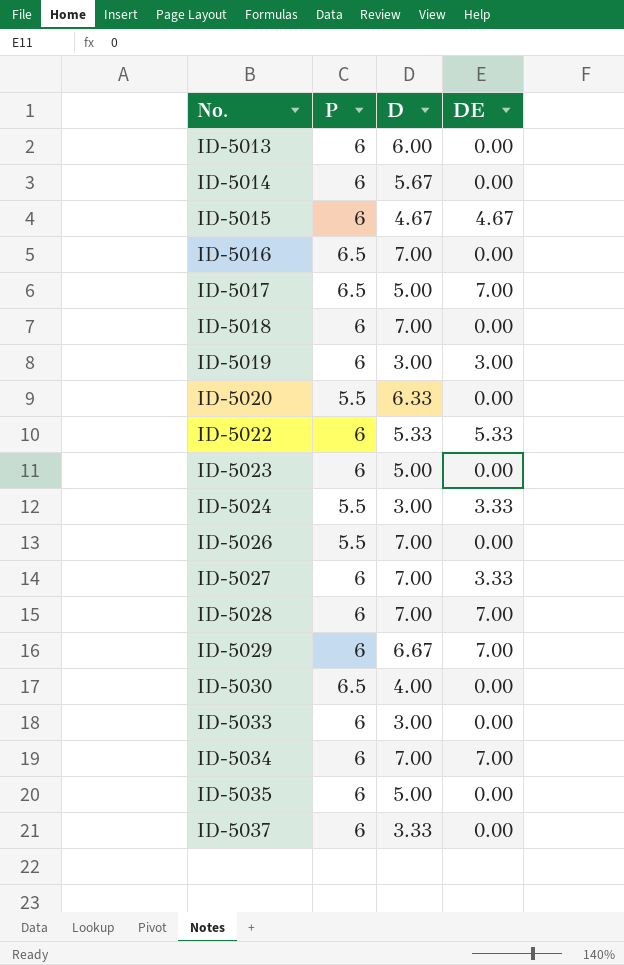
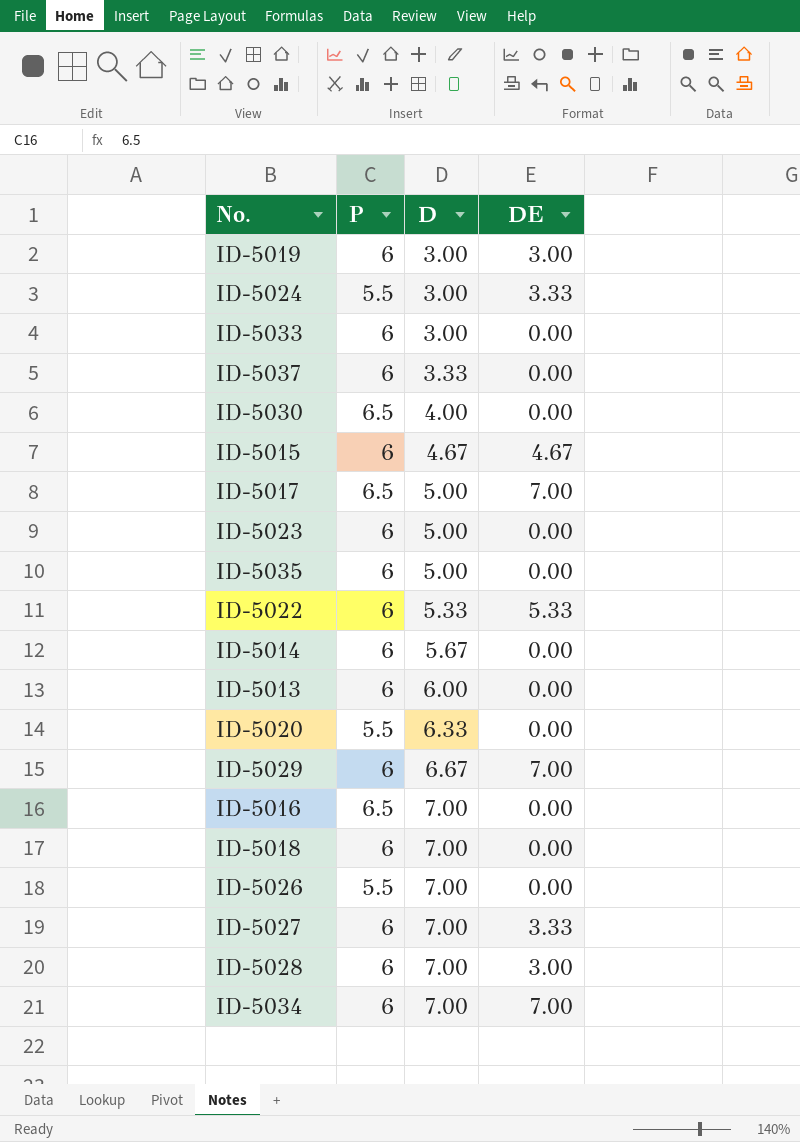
row order: No. ascending -> D ascending
ID-5028 | DE: 7.00 -> 3.00

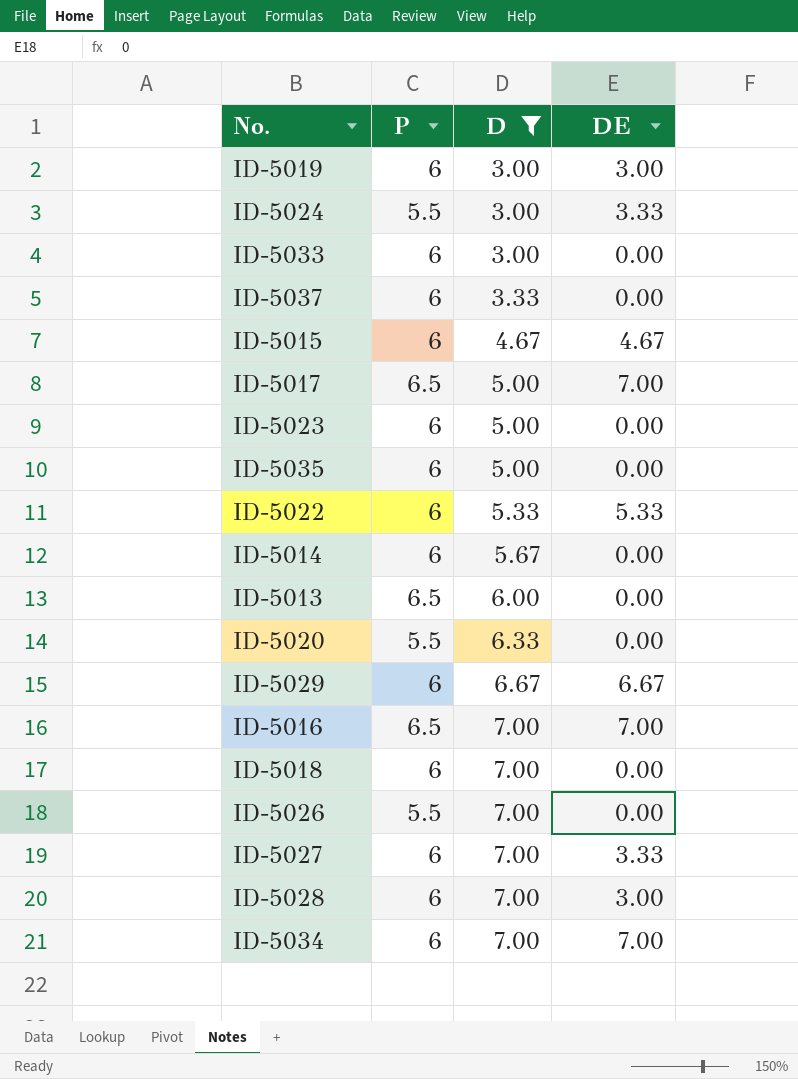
filter: none -> D != 4.00
ID-5013 | P: 6 -> 6.5
ID-5029 | DE: 7.00 -> 6.67
ID-5016 | DE: 0.00 -> 7.00

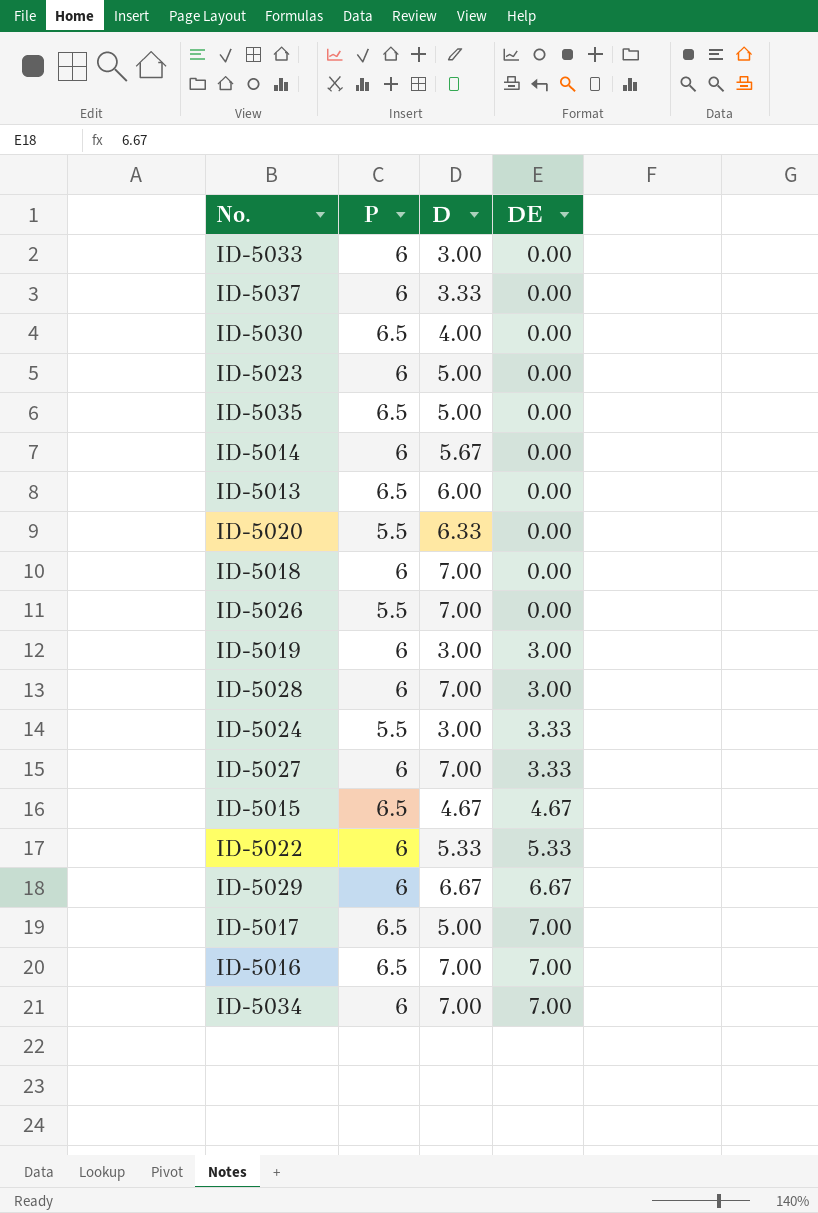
filter: D != 4.00 -> none
row order: D ascending -> DE ascending
ID-5035 | P: 6 -> 6.5
ID-5015 | P: 6 -> 6.5

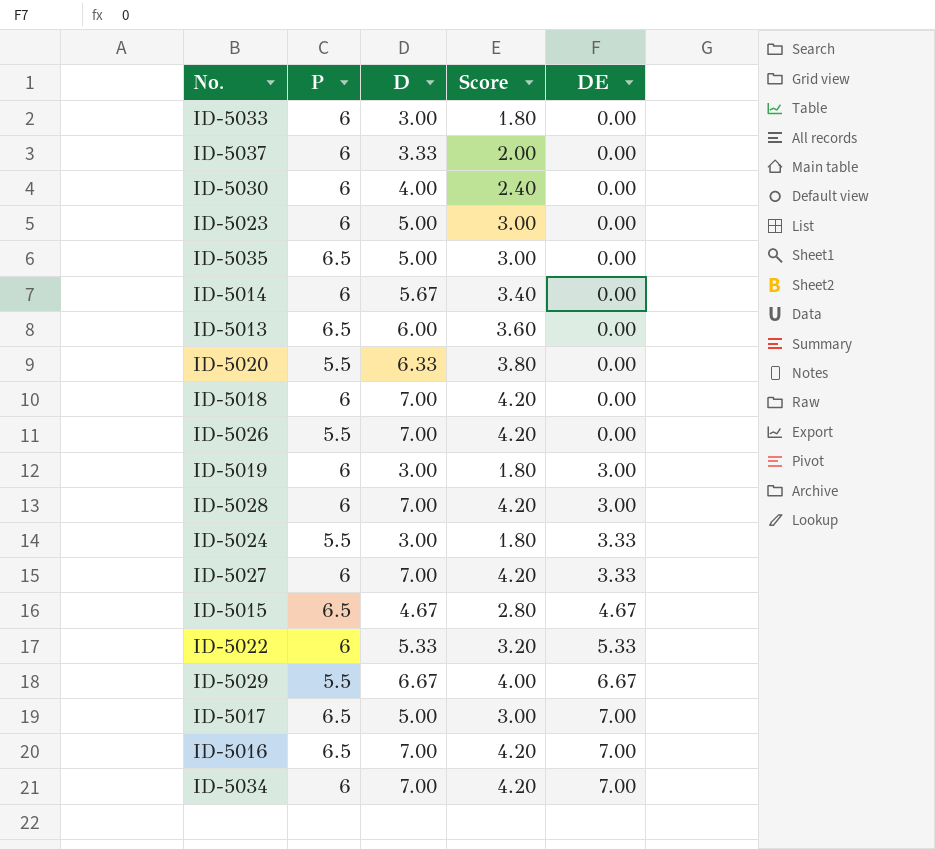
column Score | formula: none -> [D] * 0.6
ID-5030 | P: 6.5 -> 6
ID-5029 | P: 6 -> 5.5

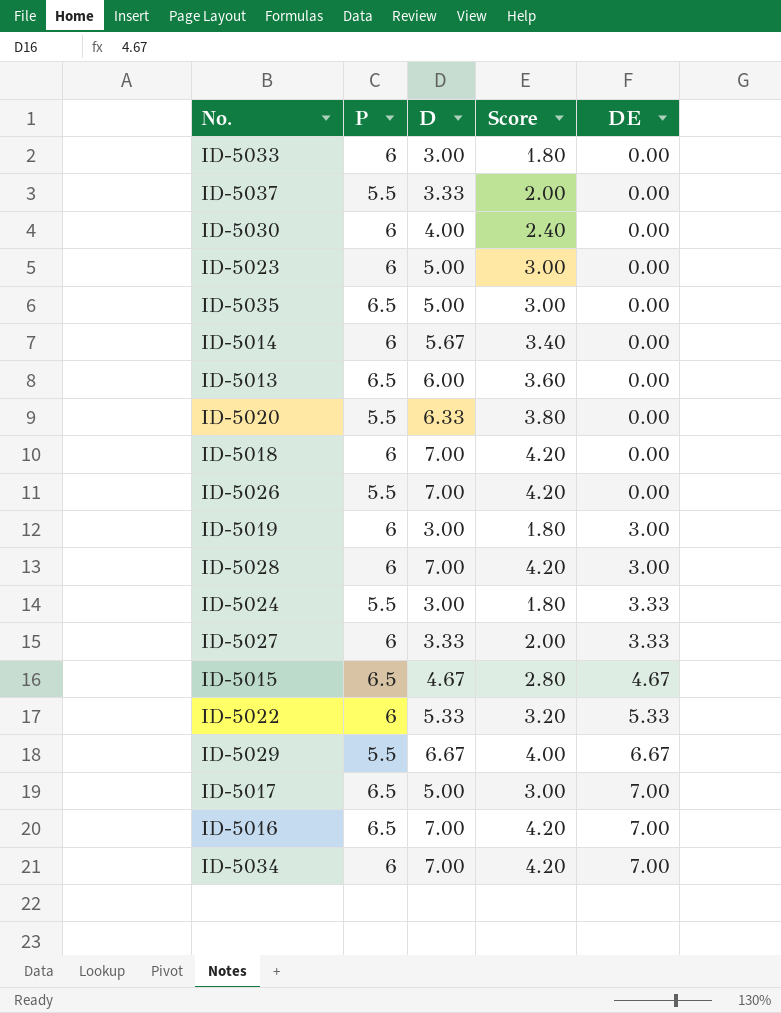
ID-5037 | P: 6 -> 5.5
ID-5027 | D: 7.00 -> 3.33
ID-5027 | Score: 4.20 -> 2.00

